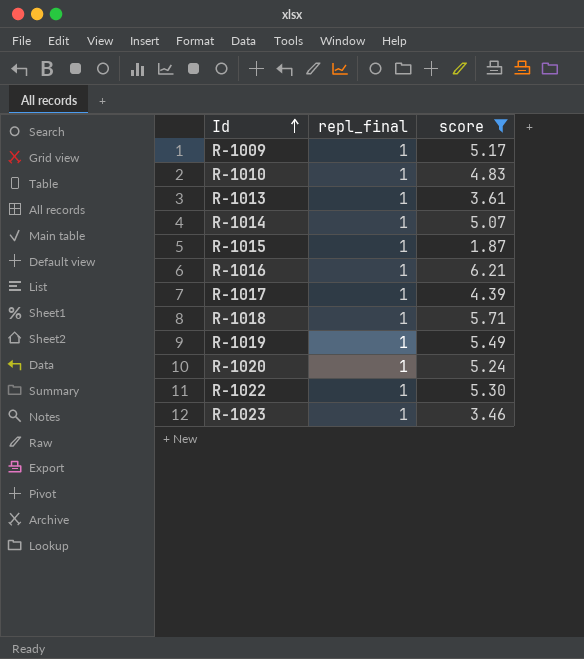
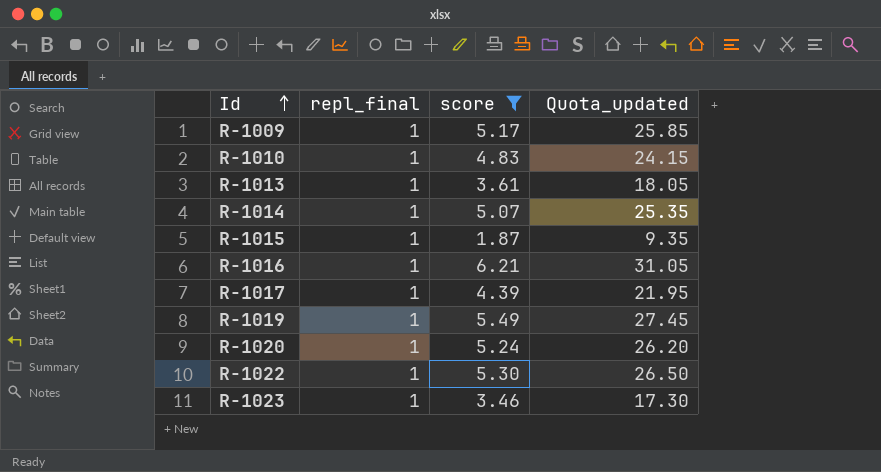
column Quota_updated | formula: none -> [score] * 5
row R-1018: 1 | 5.71 -> none

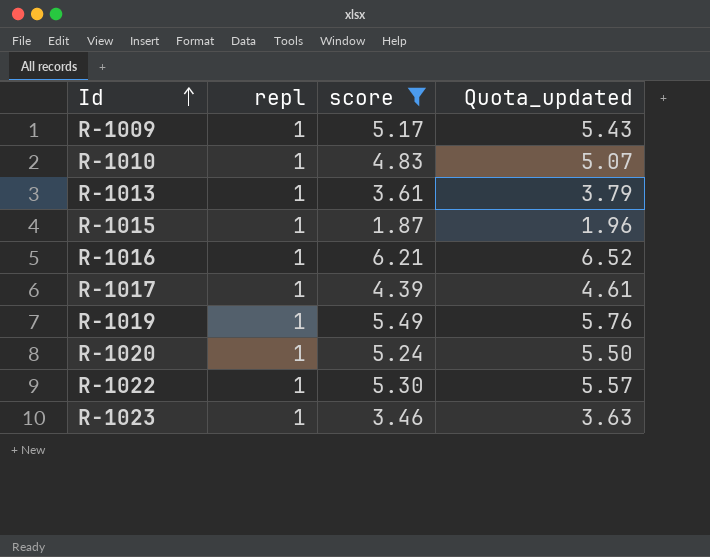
column name: repl_final -> repl
column Quota_updated | formula: [score] * 5 -> [score] * 1.05
row R-1014: 1 | 5.07 | 25.35 -> none

